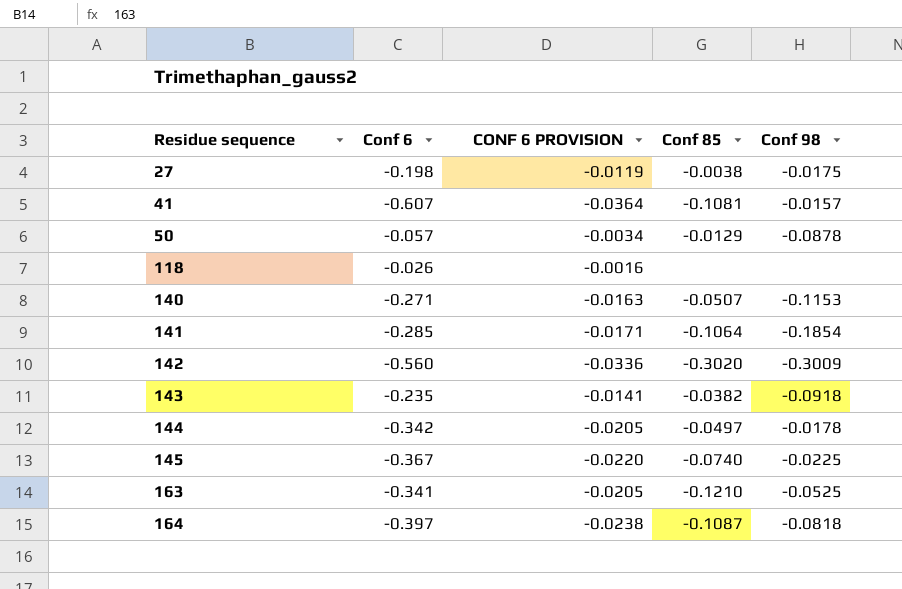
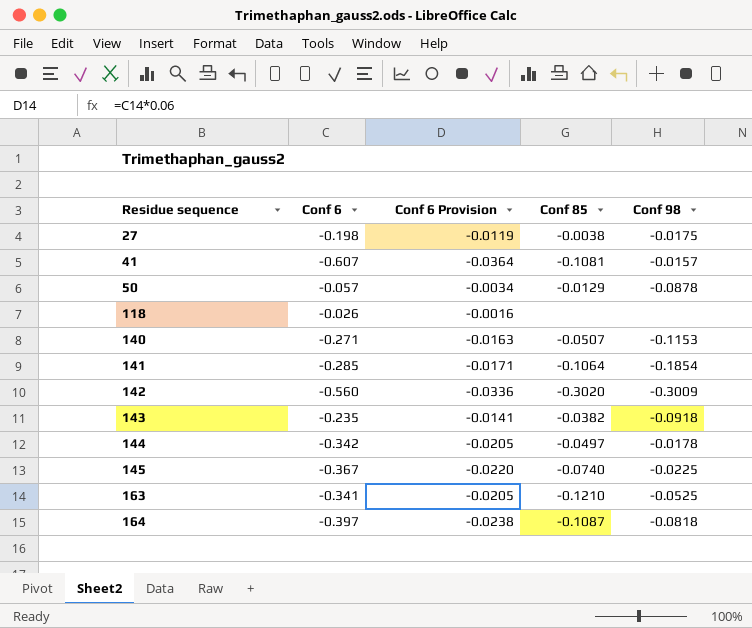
column name: CONF 6 PROVISION -> Conf 6 Provision

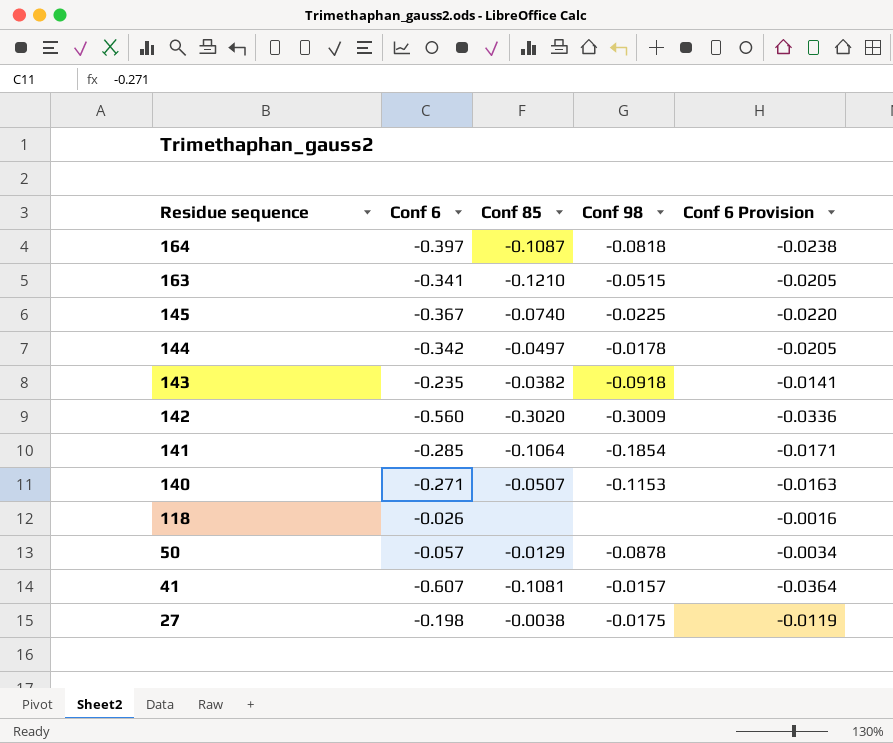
row order: Residue sequence ascending -> Residue sequence descending
column Conf 6 Provision | position: 3 -> 5
163 | Conf 98: -0.0525 -> -0.0515

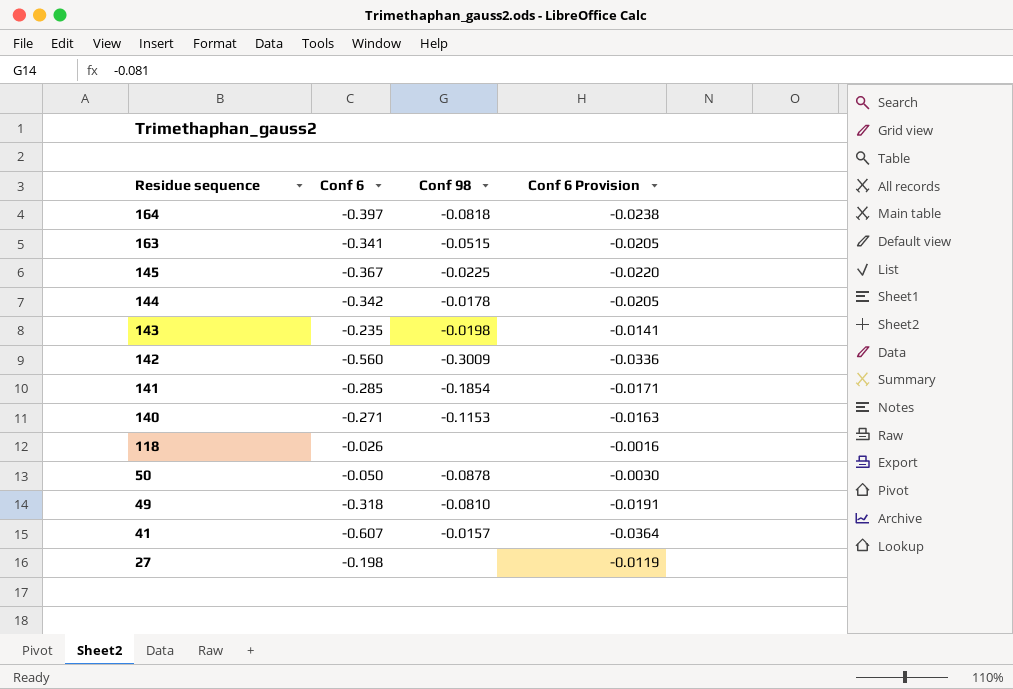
column Conf 85 | position: 3 -> none
143 | Conf 98: -0.0918 -> -0.0198
50 | Conf 6: -0.057 -> -0.050
50 | Conf 6 Provision: -0.0034 -> -0.0030
row 49: none -> -0.318 | -0.0810 | -0.0191
27 | Conf 98: -0.0175 -> none

